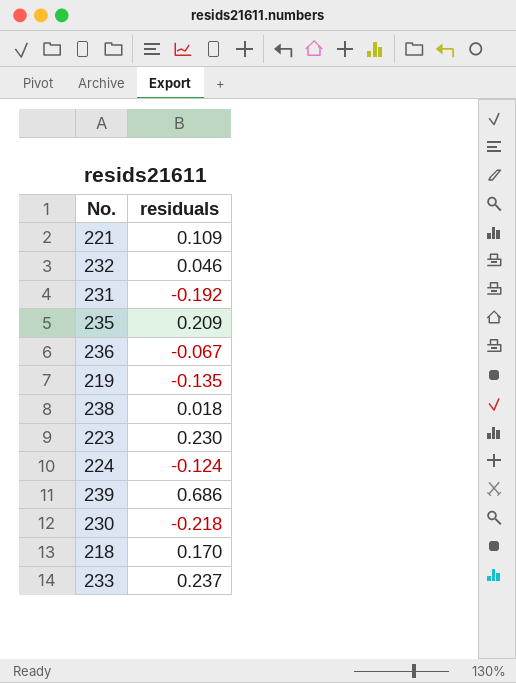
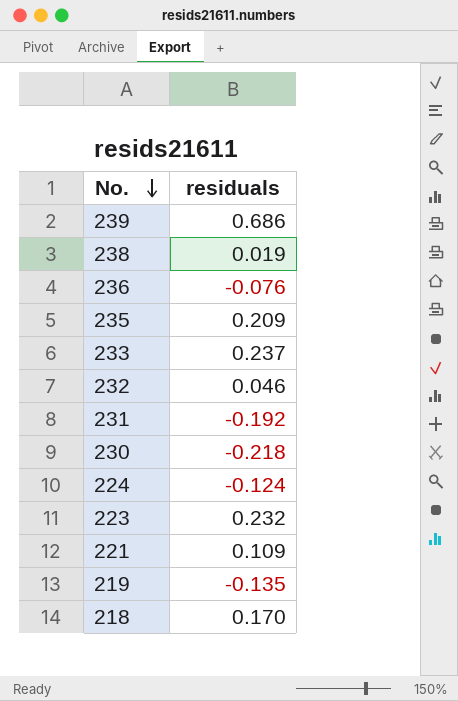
row order: none -> No. descending
238 | residuals: 0.018 -> 0.019
236 | residuals: -0.067 -> -0.076
223 | residuals: 0.230 -> 0.232

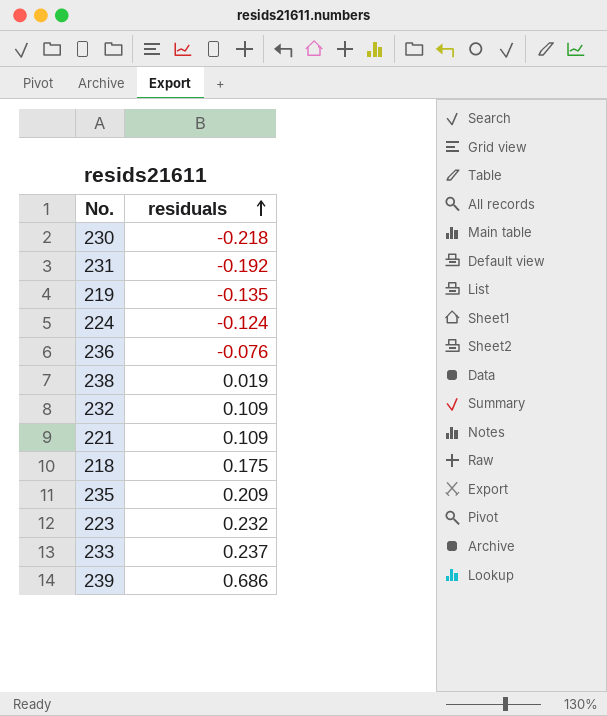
row order: No. descending -> residuals ascending
232 | residuals: 0.046 -> 0.109
218 | residuals: 0.170 -> 0.175

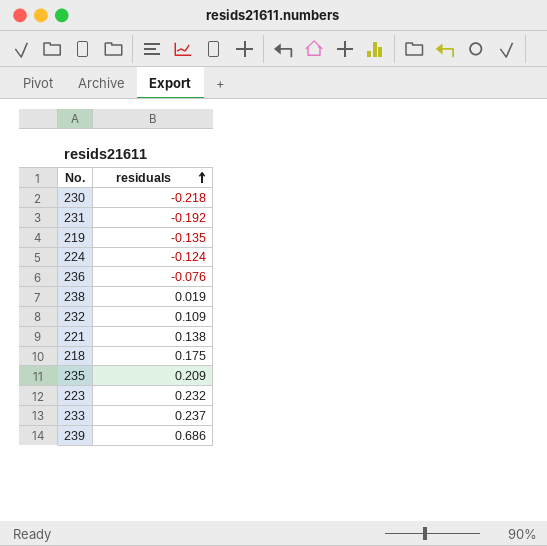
221 | residuals: 0.109 -> 0.138

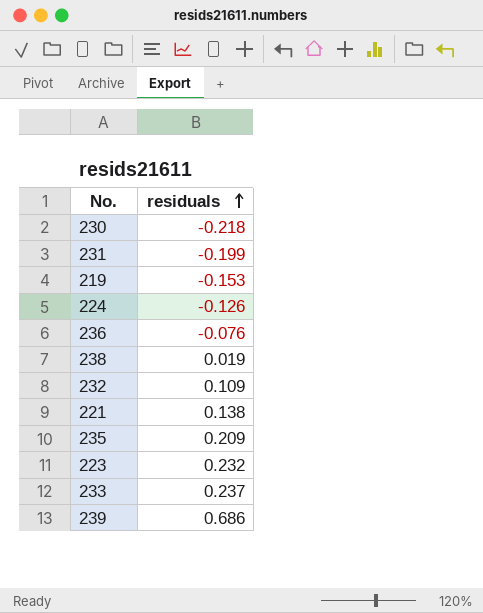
row 218: 0.175 -> none
231 | residuals: -0.192 -> -0.199
219 | residuals: -0.135 -> -0.153
224 | residuals: -0.124 -> -0.126

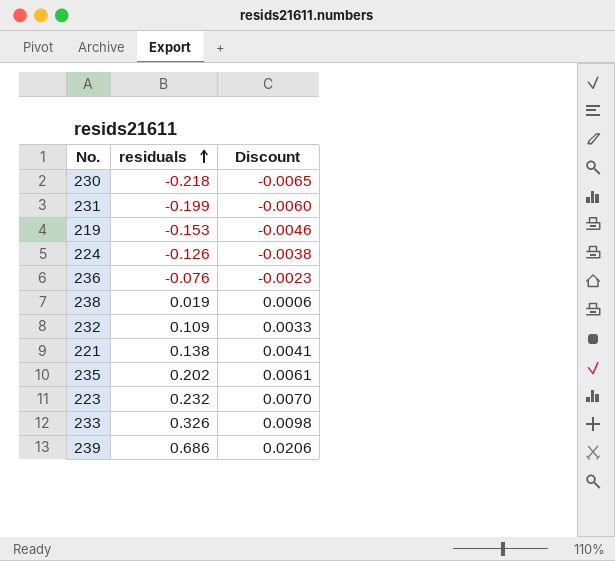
column Discount | formula: none -> [residuals] * 0.03
235 | residuals: 0.209 -> 0.202
233 | residuals: 0.237 -> 0.326

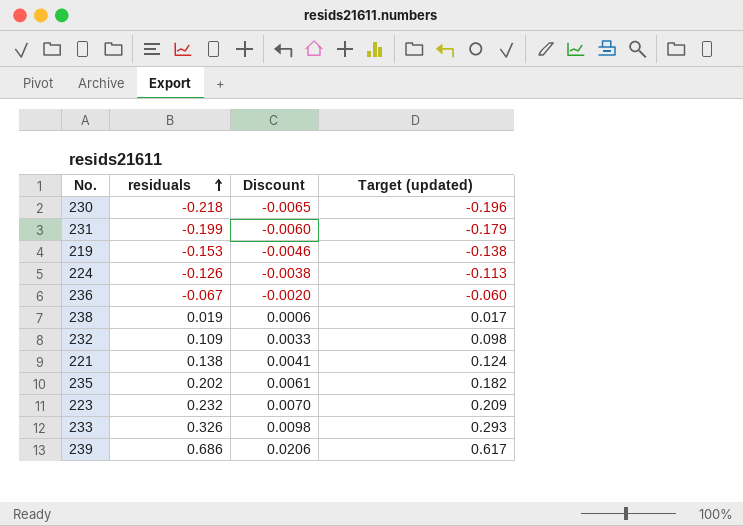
column Target (updated) | formula: none -> [residuals] * 0.9
236 | residuals: -0.076 -> -0.067
236 | Discount: -0.0023 -> -0.0020

